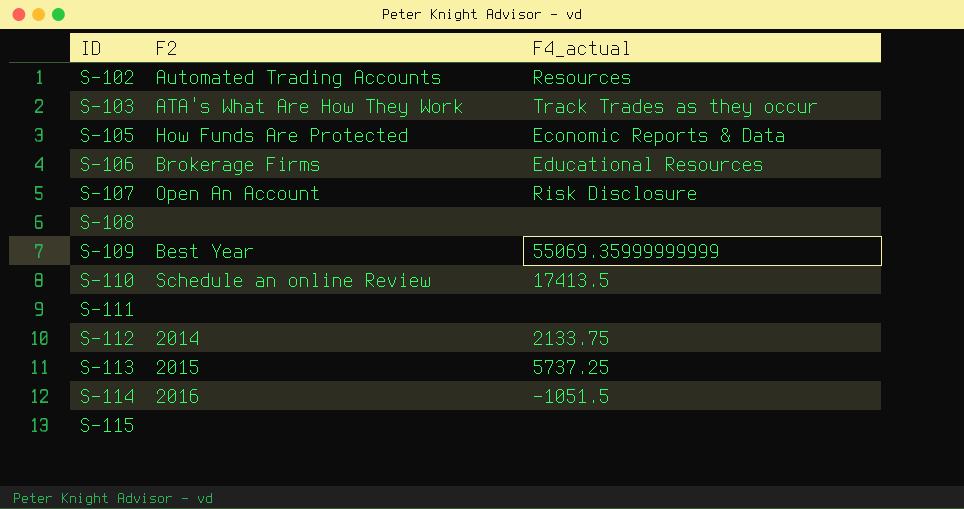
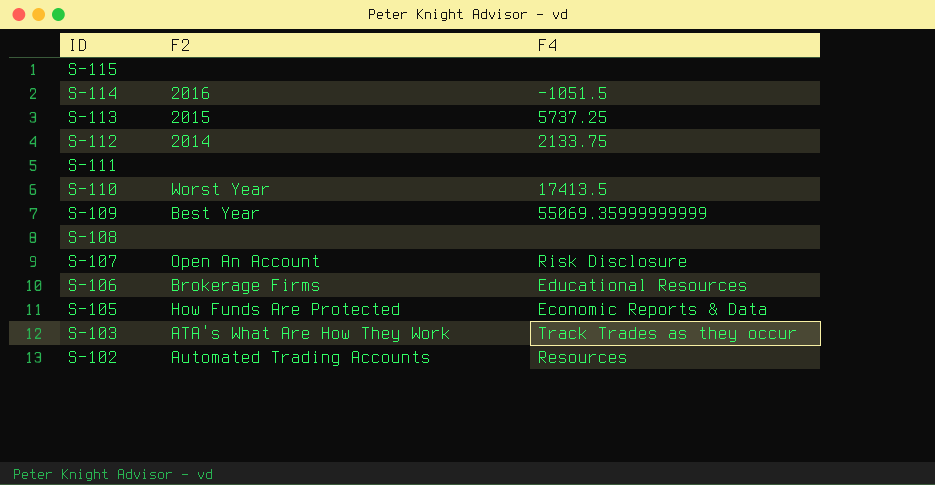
row order: ID ascending -> ID descending
column name: F4_actual -> F4
S-110 | F2: Schedule an online Review -> Worst Year

